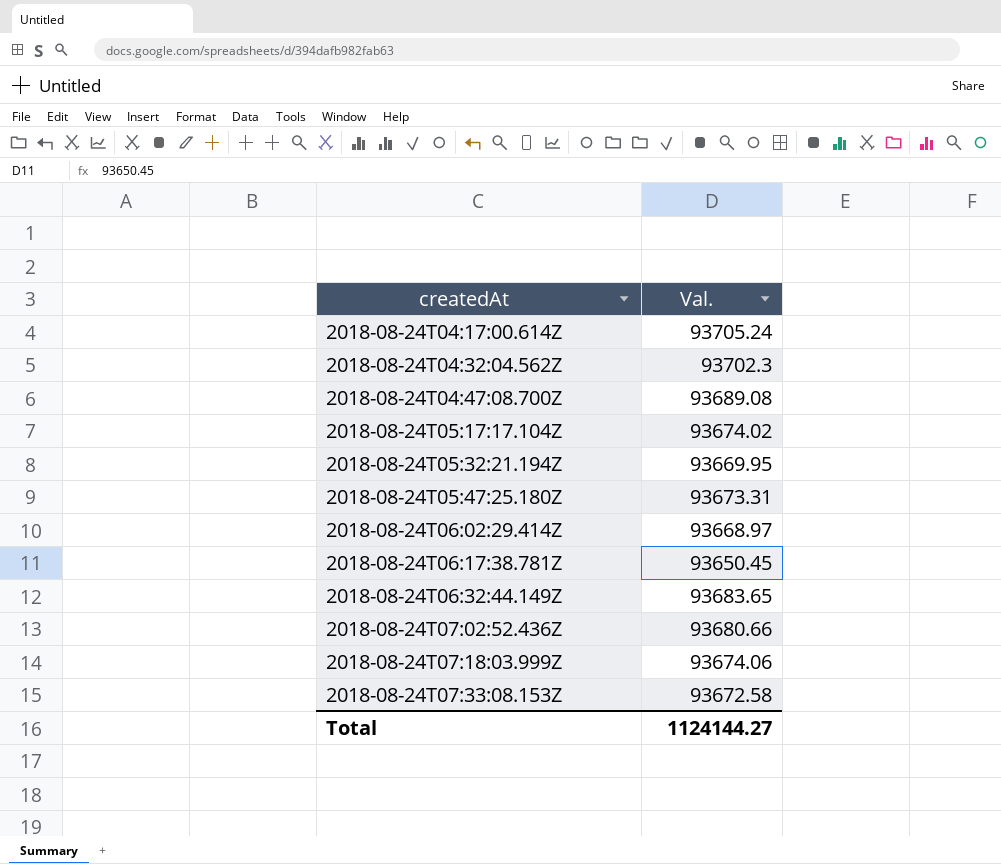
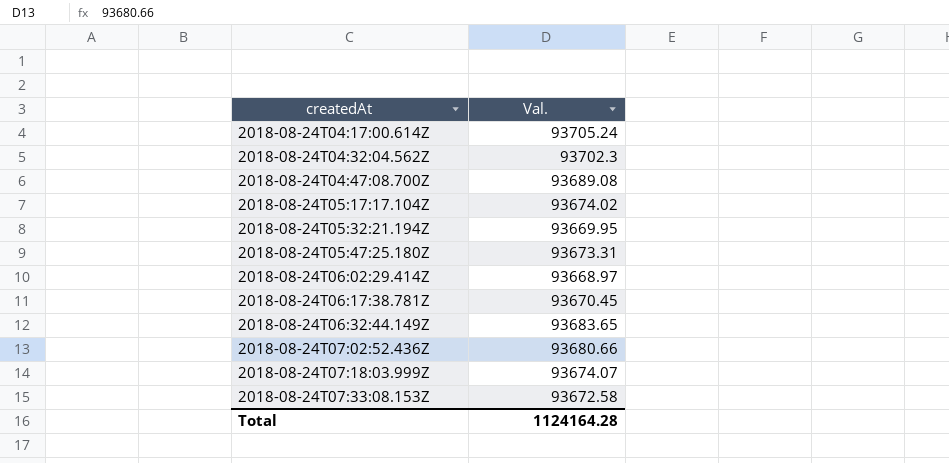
2018-08-24T06:17:38.781Z | Val.: 93650.45 -> 93670.45
2018-08-24T07:18:03.999Z | Val.: 93674.06 -> 93674.07
Total | Val.: 1124144.27 -> 1124164.28

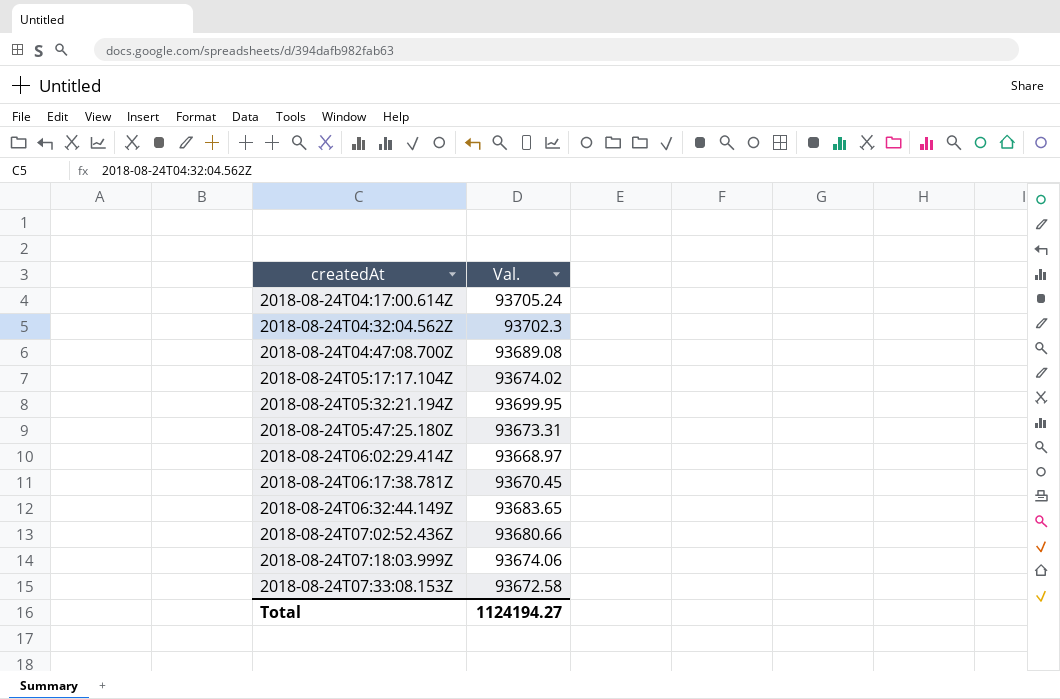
2018-08-24T05:32:21.194Z | Val.: 93669.95 -> 93699.95
2018-08-24T07:18:03.999Z | Val.: 93674.07 -> 93674.06
Total | Val.: 1124164.28 -> 1124194.27

